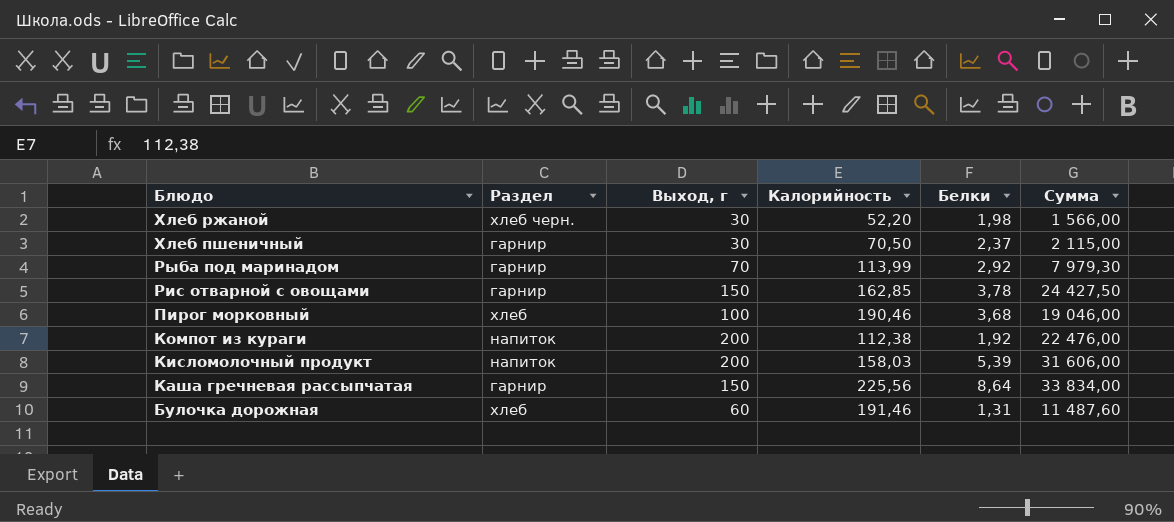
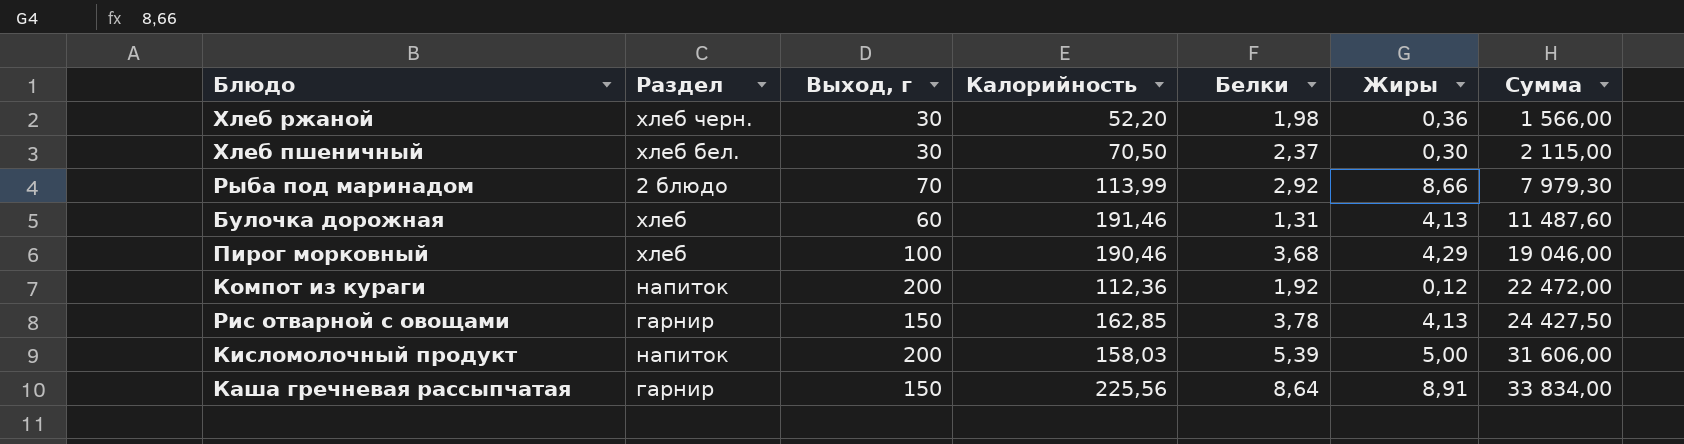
row order: Блюдо descending -> Сумма ascending
column Жиры | position: none -> 6
Хлеб пшеничный | Раздел: гарнир -> хлеб бел.
Рыба под маринадом | Раздел: гарнир -> 2 блюдо
Компот из кураги | Калорийность: 112,38 -> 112,36
Компот из кураги | Сумма: 22 476,00 -> 22 472,00

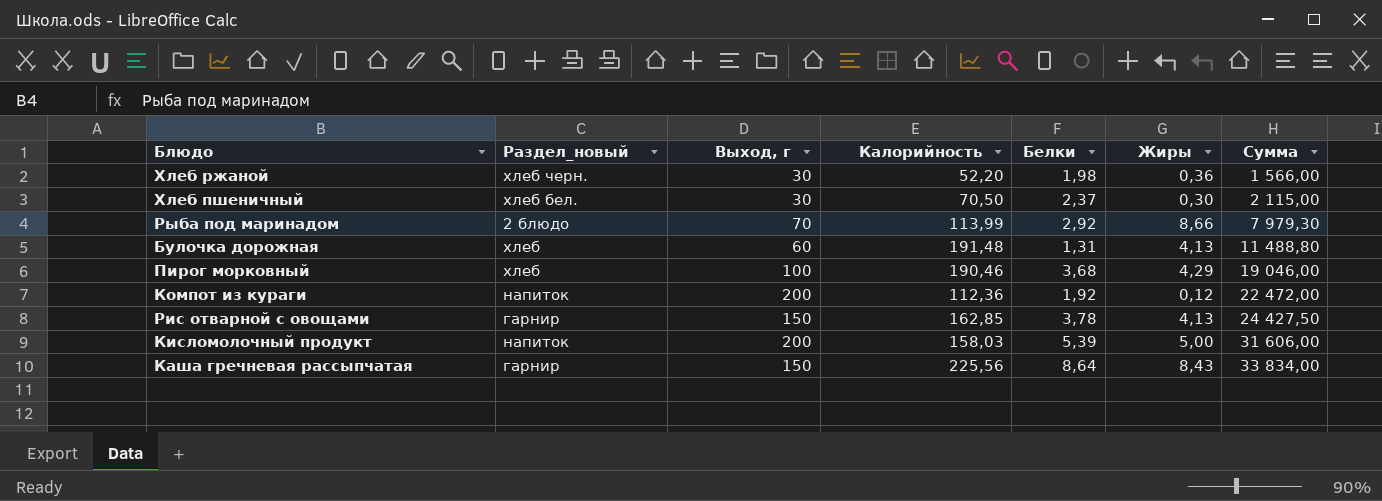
column name: Раздел -> Раздел_новый
Булочка дорожная | Калорийность: 191,46 -> 191,48
Булочка дорожная | Сумма: 11 487,60 -> 11 488,80
Каша гречневая рассыпчатая | Жиры: 8,91 -> 8,43

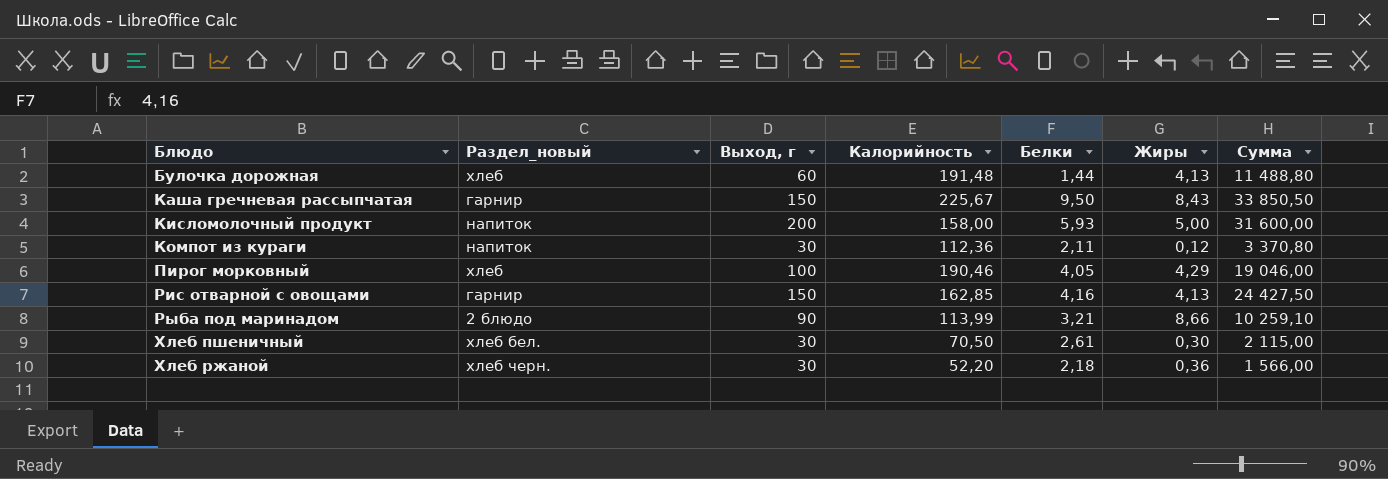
row order: Сумма ascending -> Блюдо ascending
Булочка дорожная | Белки: 1,31 -> 1,44
Каша гречневая рассыпчатая | Калорийность: 225,56 -> 225,67
Каша гречневая рассыпчатая | Белки: 8,64 -> 9,50
Каша гречневая рассыпчатая | Сумма: 33 834,00 -> 33 850,50
Кисломолочный продукт | Калорийность: 158,03 -> 158,00
Кисломолочный продукт | Белки: 5,39 -> 5,93
Кисломолочный продукт | Сумма: 31 606,00 -> 31 600,00
Компот из кураги | Выход, г: 200 -> 30
Компот из кураги | Белки: 1,92 -> 2,11
Компот из кураги | Сумма: 22 472,00 -> 3 370,80
Пирог морковный | Белки: 3,68 -> 4,05
Рис отварной с овощами | Белки: 3,78 -> 4,16
Рыба под маринадом | Выход, г: 70 -> 90
Рыба под маринадом | Белки: 2,92 -> 3,21
Рыба под маринадом | Сумма: 7 979,30 -> 10 259,10
Хлеб пшеничный | Белки: 2,37 -> 2,61
Хлеб ржаной | Белки: 1,98 -> 2,18

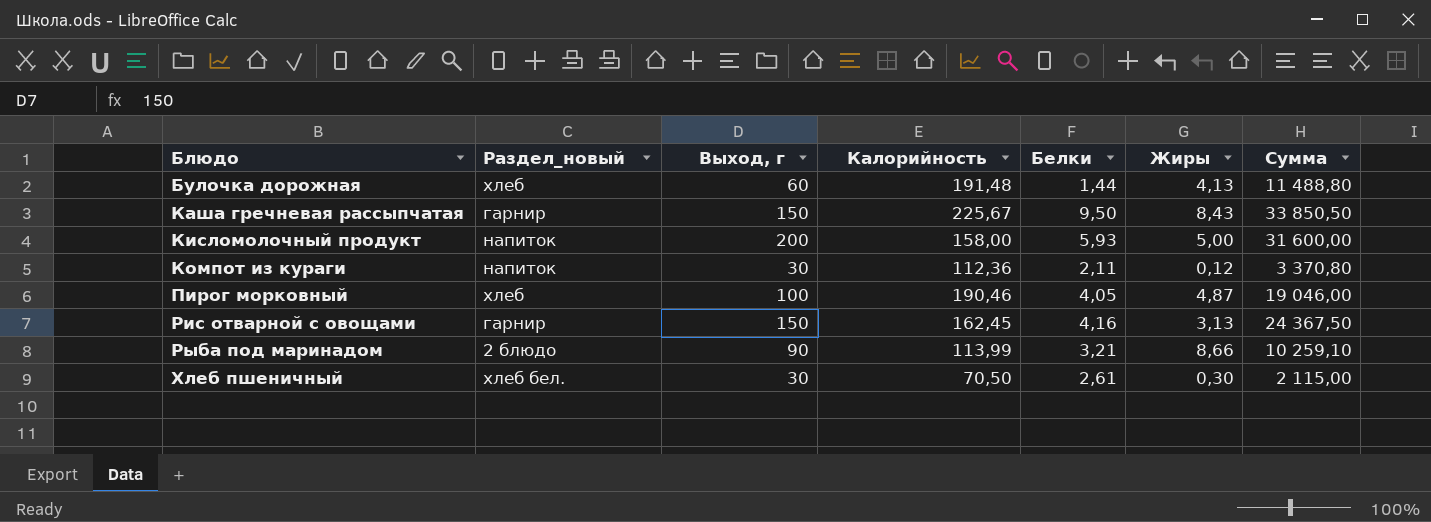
row Хлеб ржаной: хлеб черн. | 30 | 52,20 | 2,18 | 0,36 | 1 566,00 -> none
Пирог морковный | Жиры: 4,29 -> 4,87
Рис отварной с овощами | Калорийность: 162,85 -> 162,45
Рис отварной с овощами | Жиры: 4,13 -> 3,13
Рис отварной с овощами | Сумма: 24 427,50 -> 24 367,50

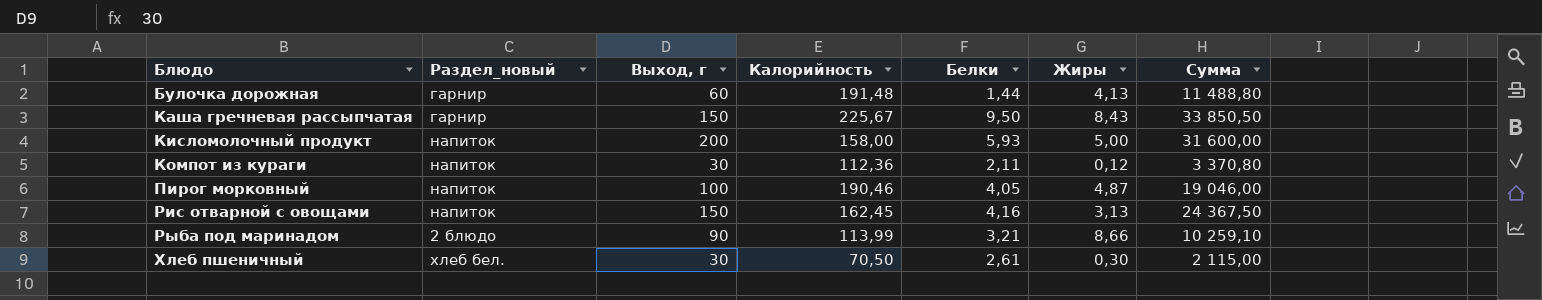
Булочка дорожная | Раздел_новый: хлеб -> гарнир
Пирог морковный | Раздел_новый: хлеб -> напиток
Рис отварной с овощами | Раздел_новый: гарнир -> напиток

